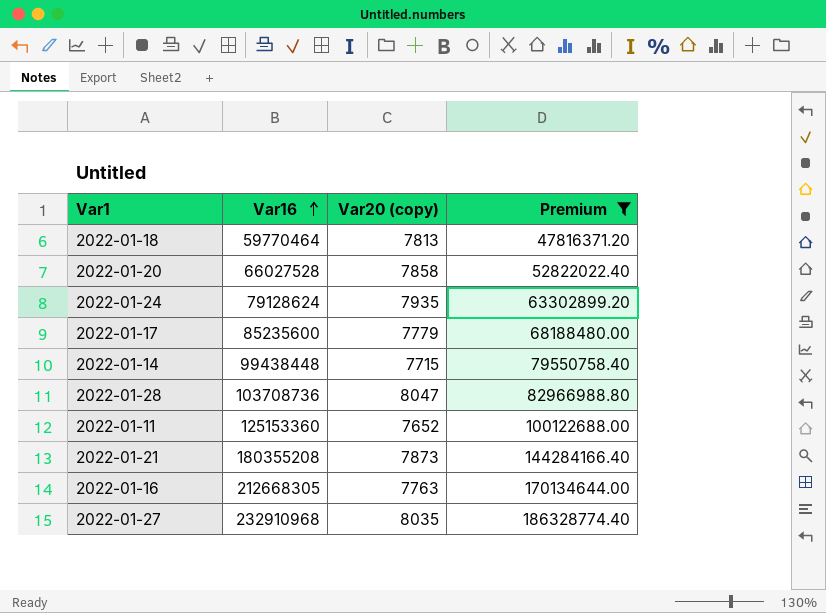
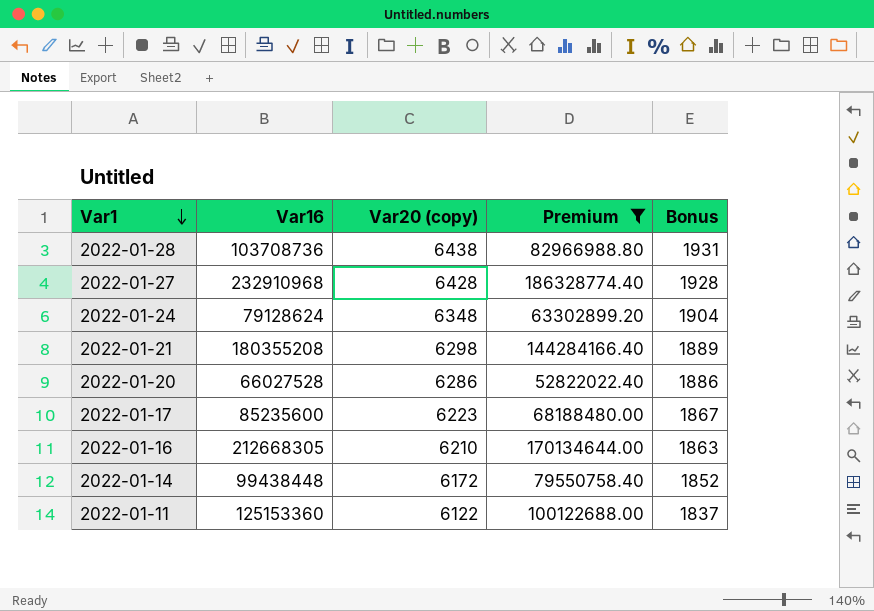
row order: Var16 ascending -> Var1 descending
column Bonus | formula: none -> [Var20 (copy)] * 0.3
row 2022-01-18: 59770464 | 7813 | 47816371.20 -> none
2022-01-28 | Var20 (copy): 8047 -> 6438
2022-01-27 | Var20 (copy): 8035 -> 6428
2022-01-24 | Var20 (copy): 7935 -> 6348
2022-01-21 | Var20 (copy): 7873 -> 6298
2022-01-20 | Var20 (copy): 7858 -> 6286
2022-01-17 | Var20 (copy): 7779 -> 6223
2022-01-16 | Var20 (copy): 7763 -> 6210
2022-01-14 | Var20 (copy): 7715 -> 6172
2022-01-11 | Var20 (copy): 7652 -> 6122

